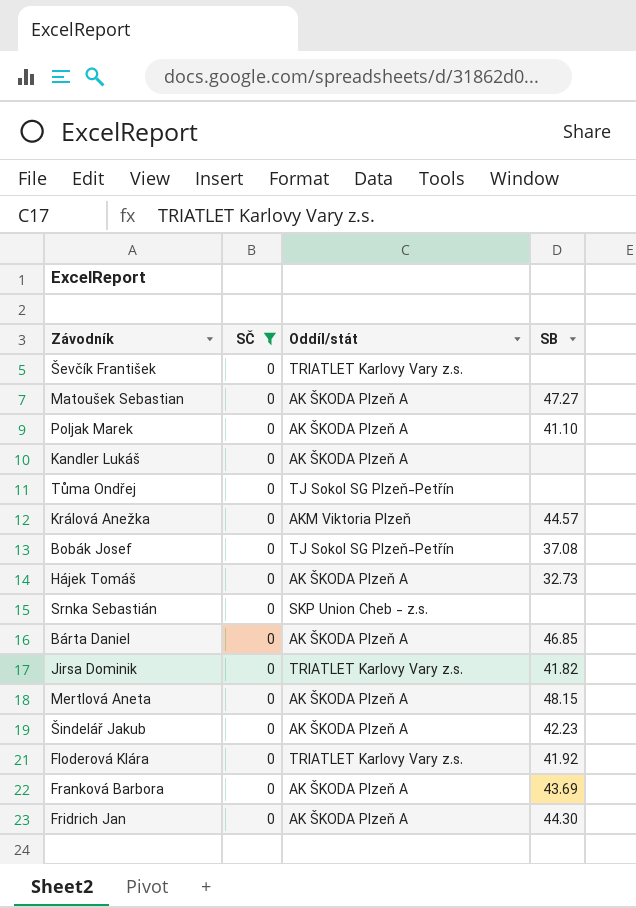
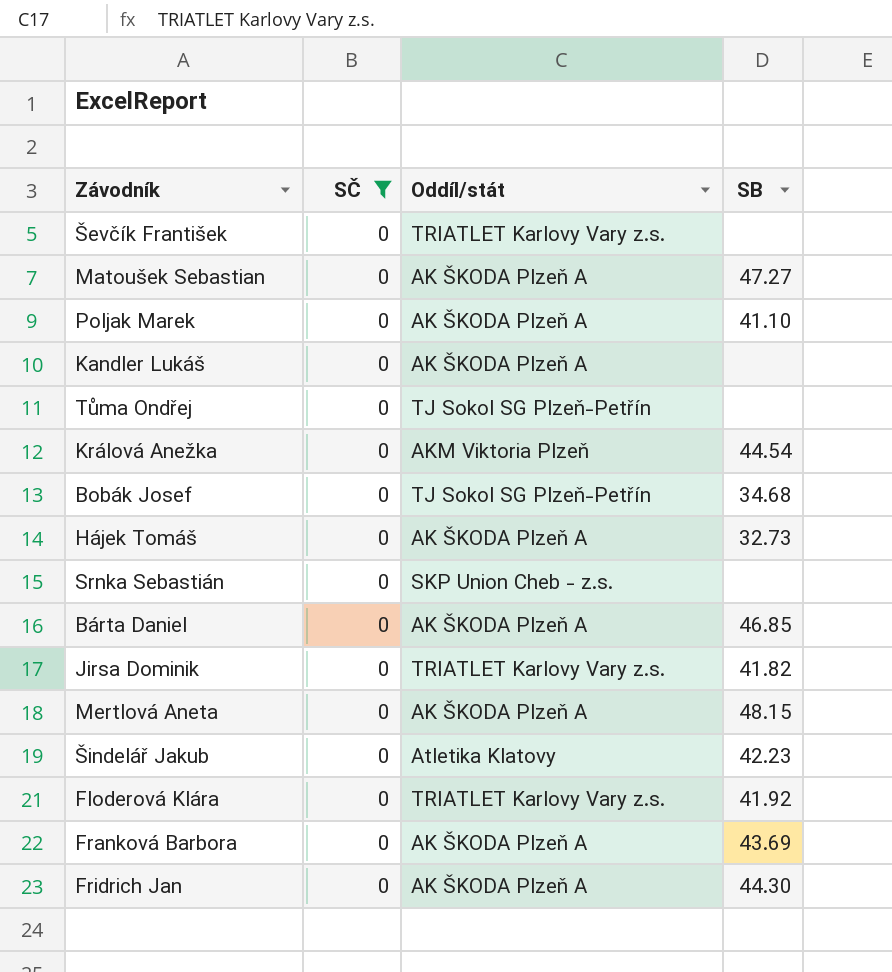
Králová Anežka | SB: 44.57 -> 44.54
Bobák Josef | SB: 37.08 -> 34.68
Šindelář Jakub | Oddíl/stát: AK ŠKODA Plzeň A -> Atletika Klatovy

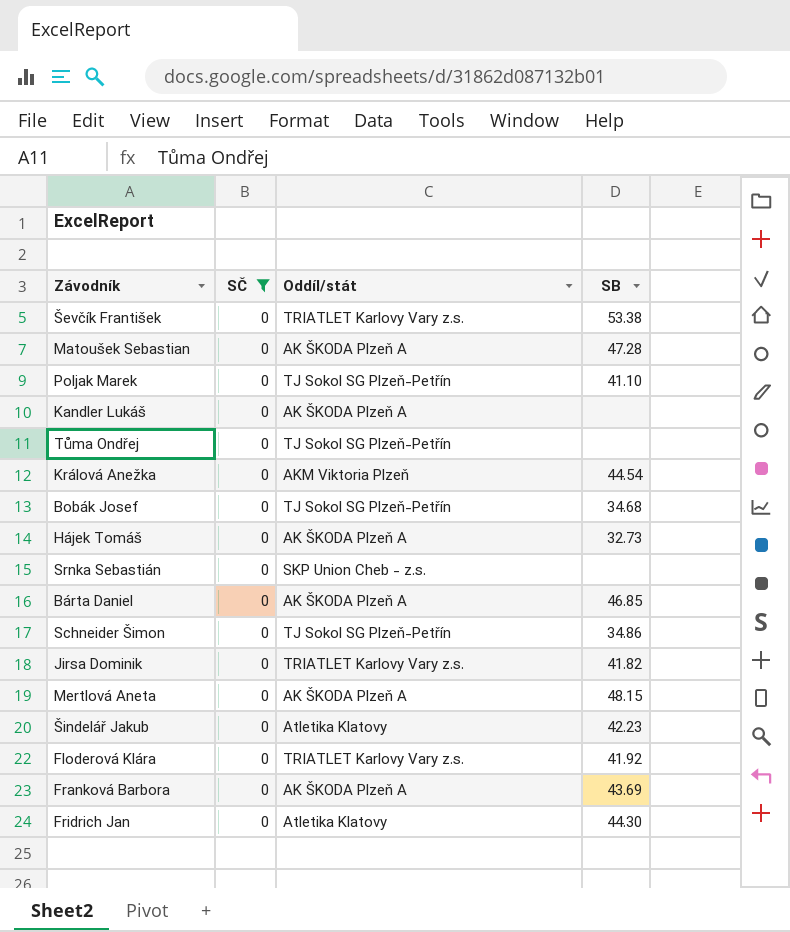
Ševčík František | SB: none -> 53.38
Matoušek Sebastian | SB: 47.27 -> 47.28
Poljak Marek | Oddíl/stát: AK ŠKODA Plzeň A -> TJ Sokol SG Plzeň-Petřín
row Schneider Šimon: none -> 0 | TJ Sokol SG Plzeň-Petřín | 34.86
Fridrich Jan | Oddíl/stát: AK ŠKODA Plzeň A -> Atletika Klatovy

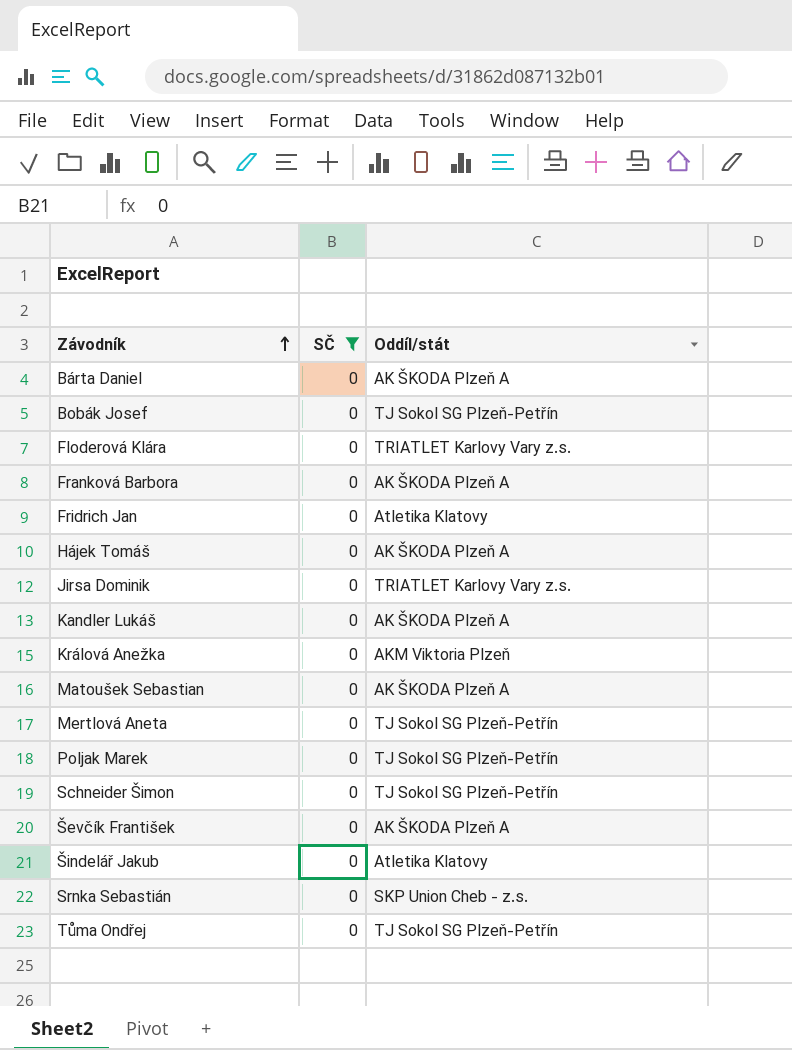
row order: none -> Závodník ascending
column SB | position: 4 -> none
Mertlová Aneta | Oddíl/stát: AK ŠKODA Plzeň A -> TJ Sokol SG Plzeň-Petřín
Ševčík František | Oddíl/stát: TRIATLET Karlovy Vary z.s. -> AK ŠKODA Plzeň A

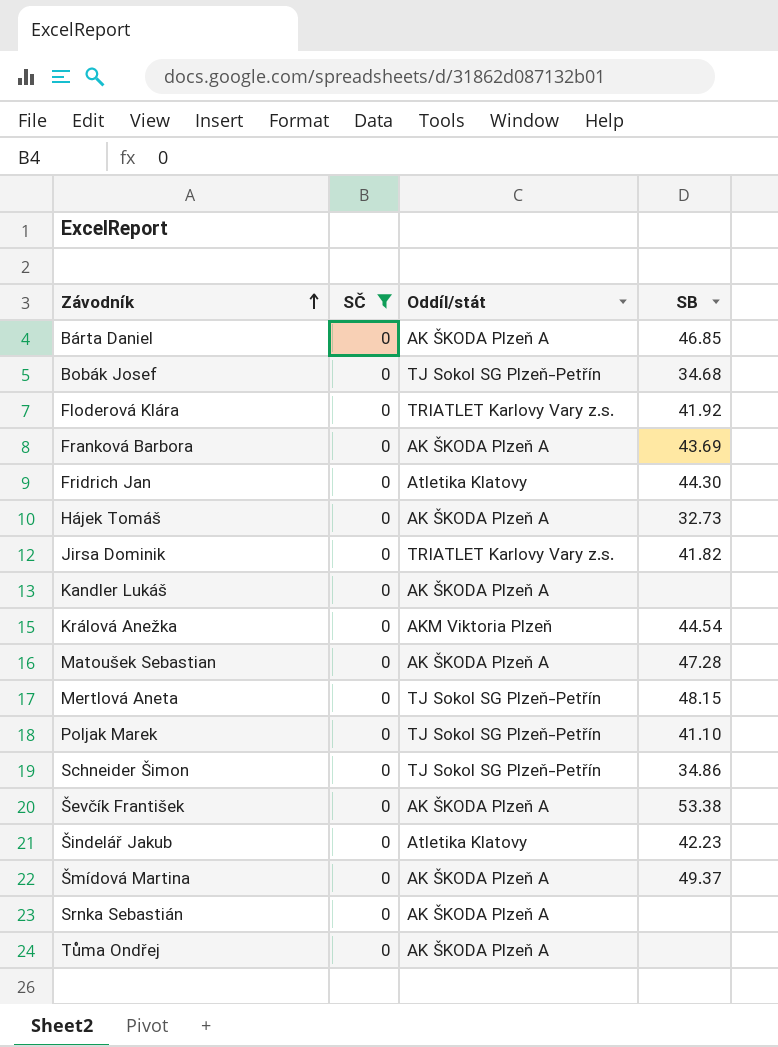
column SB | position: none -> 4
row Šmídová Martina: none -> 0 | AK ŠKODA Plzeň A | 49.37
Srnka Sebastián | Oddíl/stát: SKP Union Cheb - z.s. -> AK ŠKODA Plzeň A
Tůma Ondřej | Oddíl/stát: TJ Sokol SG Plzeň-Petřín -> AK ŠKODA Plzeň A

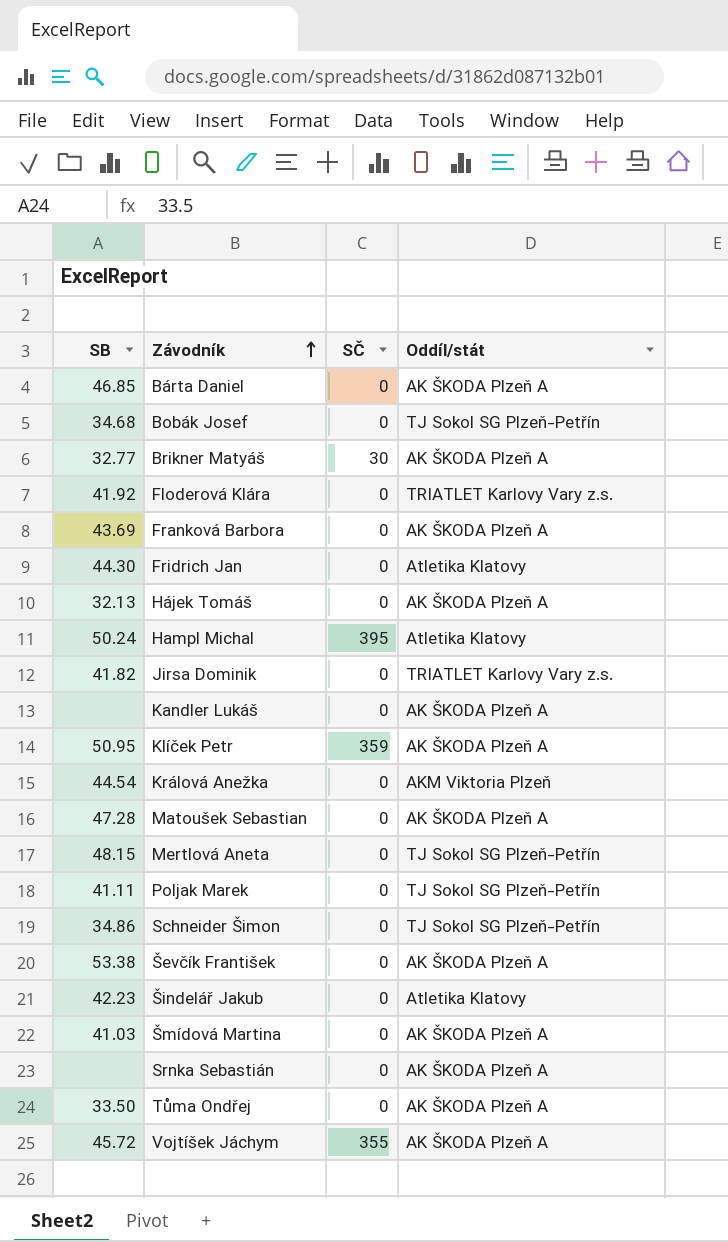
filter: SČ = 0 -> none
column SB | position: 4 -> 1
Hájek Tomáš | SB: 32.73 -> 32.13
Poljak Marek | SB: 41.10 -> 41.11
Šmídová Martina | SB: 49.37 -> 41.03
Tůma Ondřej | SB: none -> 33.50

